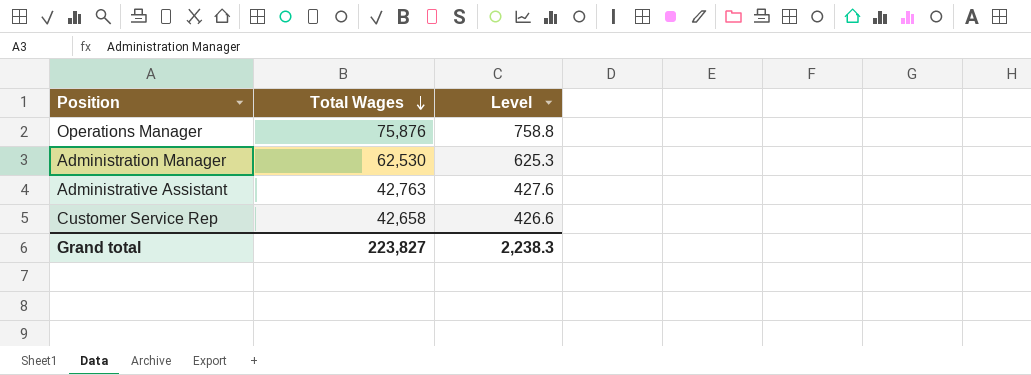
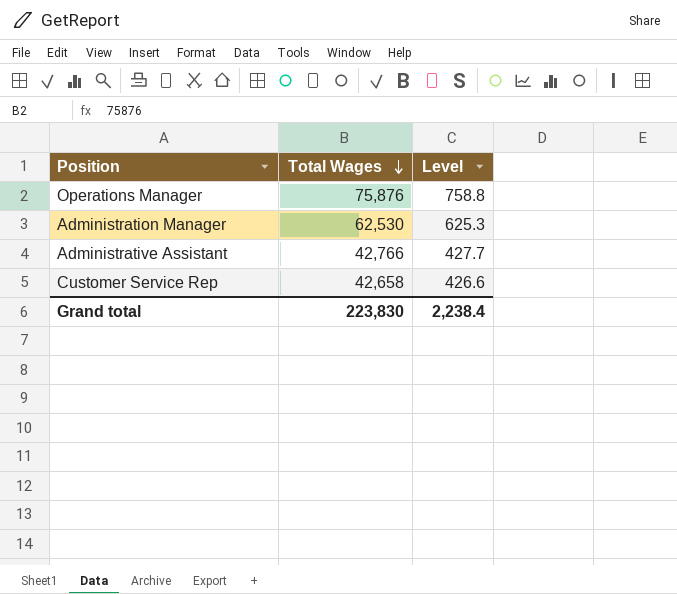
Administrative Assistant | Total Wages: 42,763 -> 42,766
Administrative Assistant | Level: 427.6 -> 427.7
Grand total | Total Wages: 223,827 -> 223,830
Grand total | Level: 2,238.3 -> 2,238.4

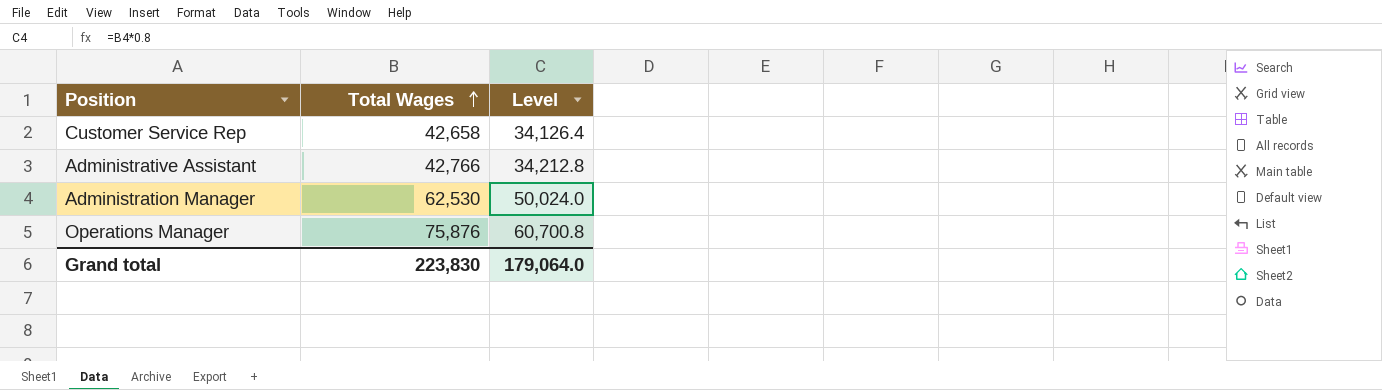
row order: Total Wages descending -> Total Wages ascending
column Level | formula: [Total Wages] * 0.01 -> [Total Wages] * 0.8
Grand total | Level: 2,238.4 -> 179,064.0

